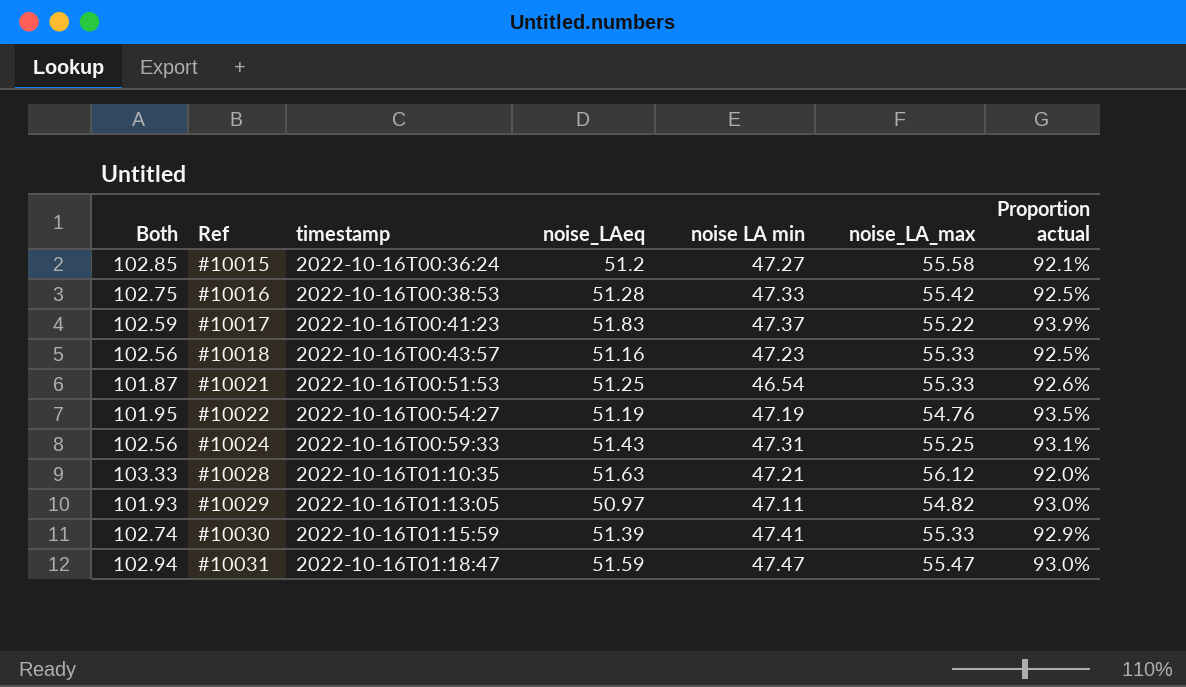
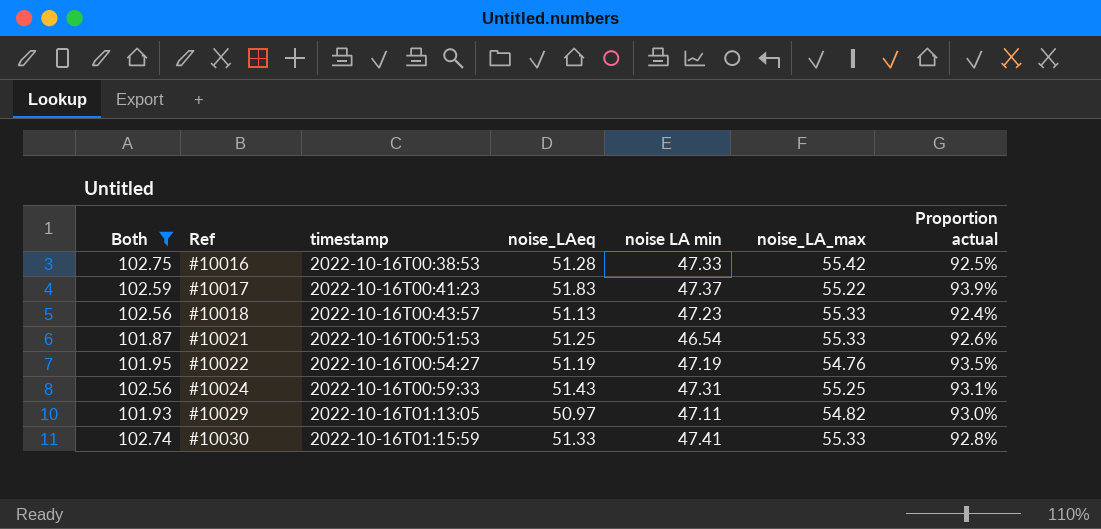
filter: none -> Both <= 102.75
#10018 | noise_LAeq: 51.16 -> 51.13
#10018 | Proportion actual: 92.5% -> 92.4%
#10030 | noise_LAeq: 51.39 -> 51.33
#10030 | Proportion actual: 92.9% -> 92.8%

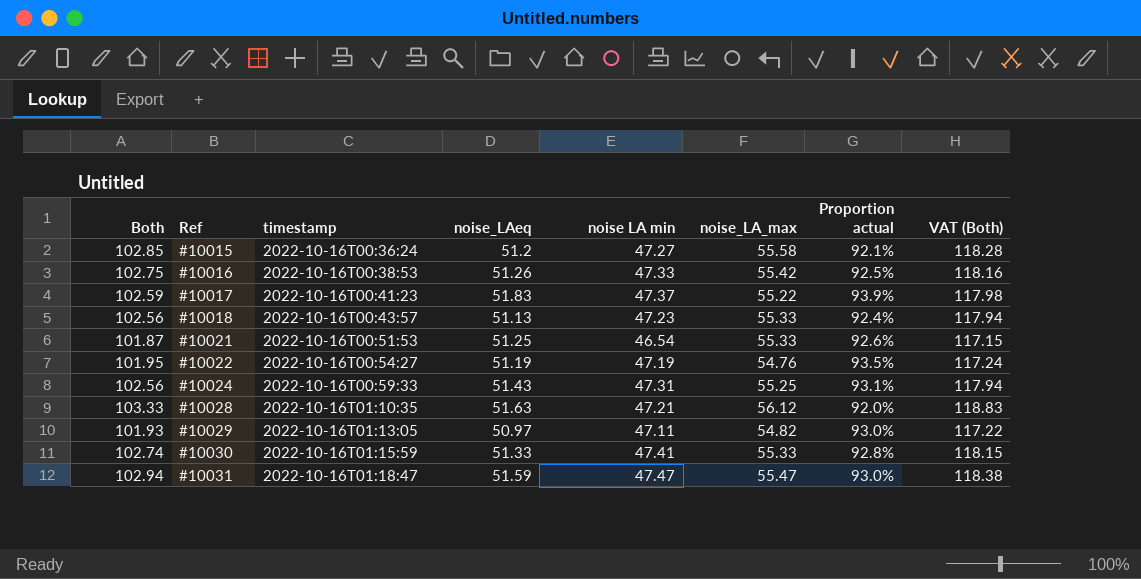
filter: Both <= 102.75 -> none
column VAT (Both) | formula: none -> [Both] * 1.15
#10016 | noise_LAeq: 51.28 -> 51.26

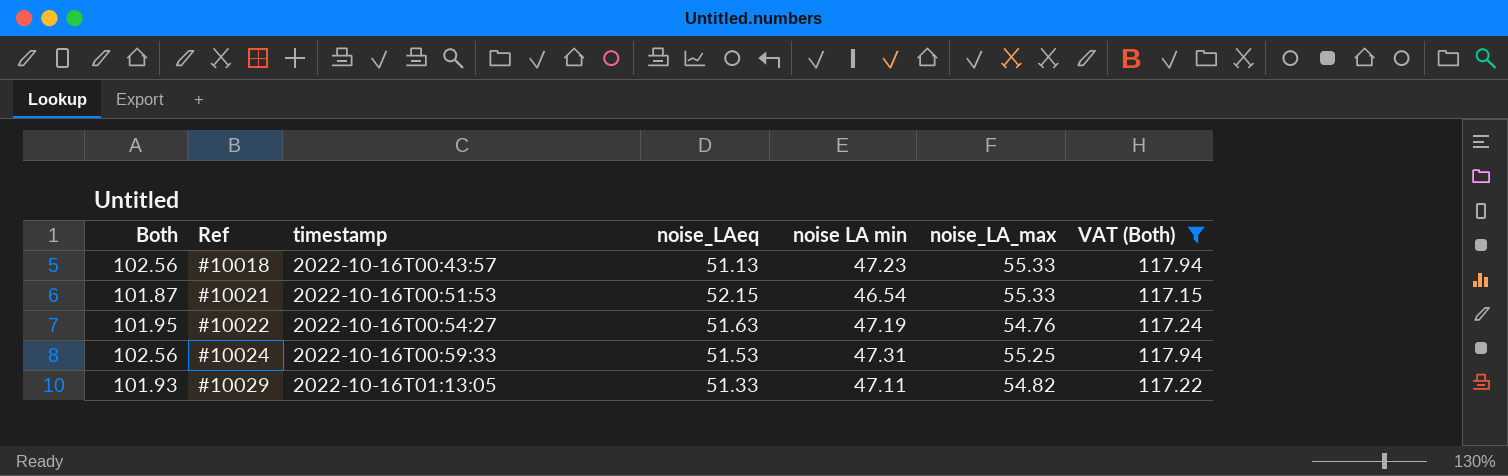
filter: none -> VAT (Both) <= 117.94
column Proportion actual | formula: [noise_LAeq] / [noise_LA_max] -> none
#10021 | noise_LAeq: 51.25 -> 52.15
#10022 | noise_LAeq: 51.19 -> 51.63
#10024 | noise_LAeq: 51.43 -> 51.53
#10029 | noise_LAeq: 50.97 -> 51.33

